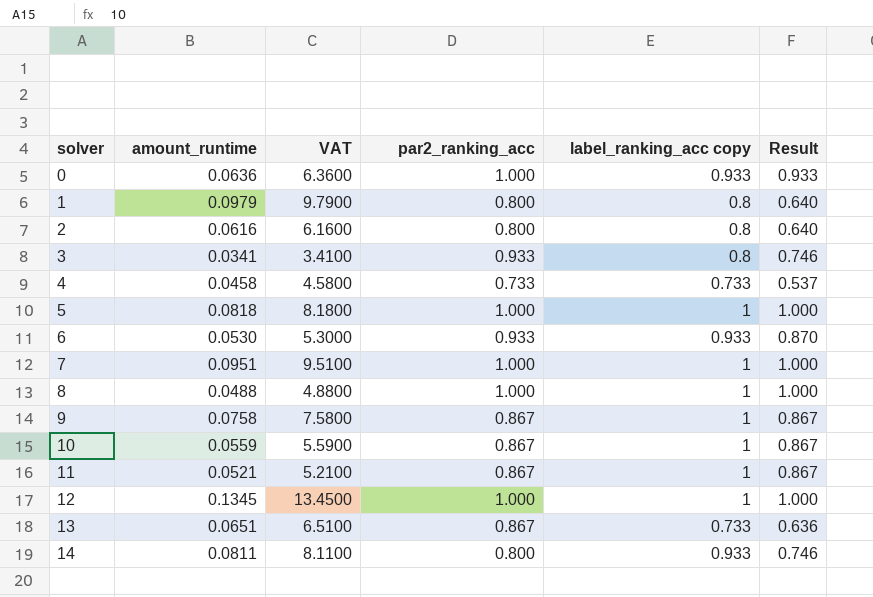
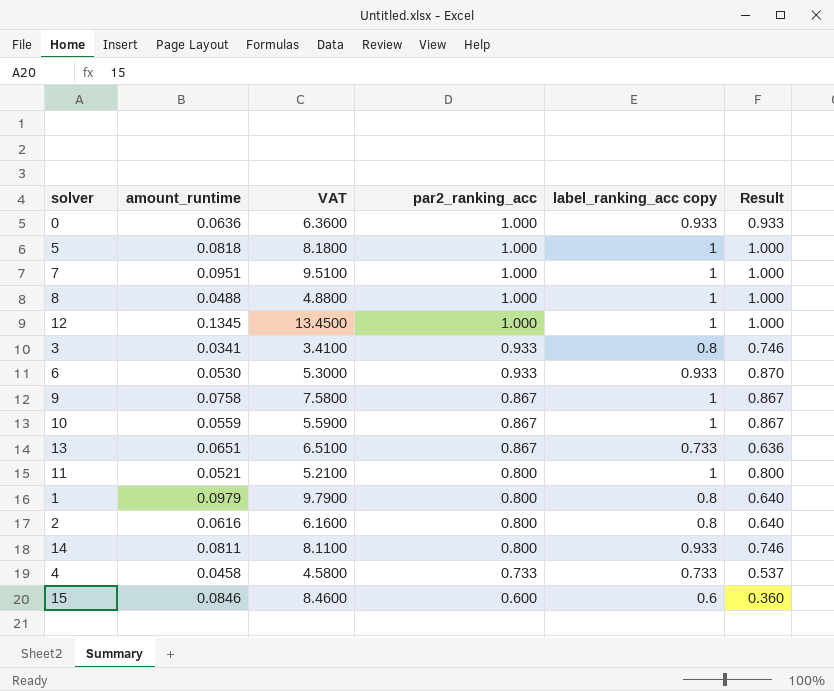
row order: solver ascending -> par2_ranking_acc descending
11 | par2_ranking_acc: 0.867 -> 0.800
11 | Result: 0.867 -> 0.800
row 15: none -> 0.0846 | 8.4600 | 0.600 | 0.6 | 0.360

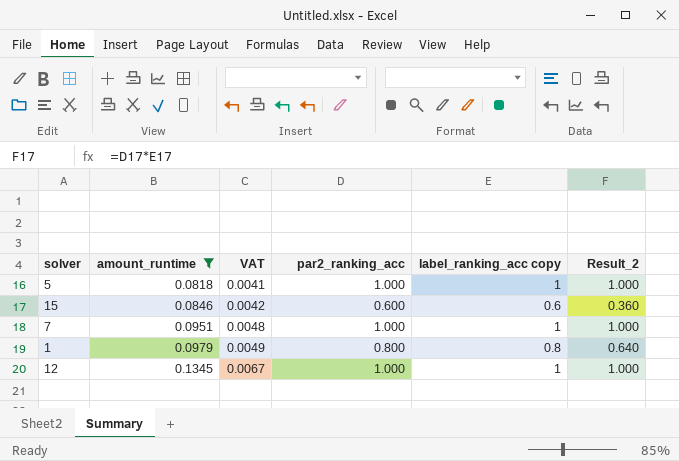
filter: none -> amount_runtime >= 0.0818
row order: par2_ranking_acc descending -> amount_runtime ascending
column VAT | formula: [amount_runtime] * 100 -> [amount_runtime] * 0.05
column name: Result -> Result_2

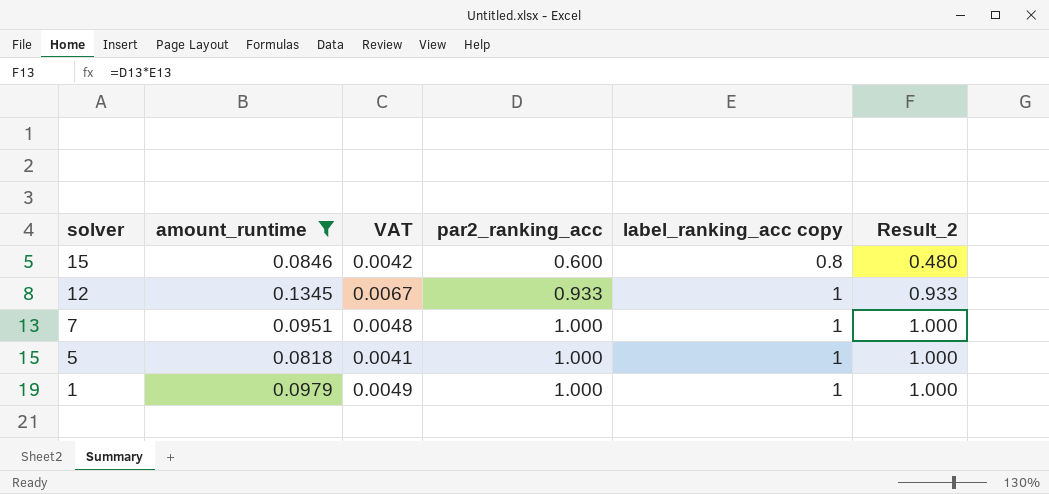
row order: amount_runtime ascending -> solver descending
15 | label_ranking_acc copy: 0.6 -> 0.8
15 | Result_2: 0.360 -> 0.480
12 | par2_ranking_acc: 1.000 -> 0.933
12 | Result_2: 1.000 -> 0.933
1 | par2_ranking_acc: 0.800 -> 1.000
1 | label_ranking_acc copy: 0.8 -> 1
1 | Result_2: 0.640 -> 1.000

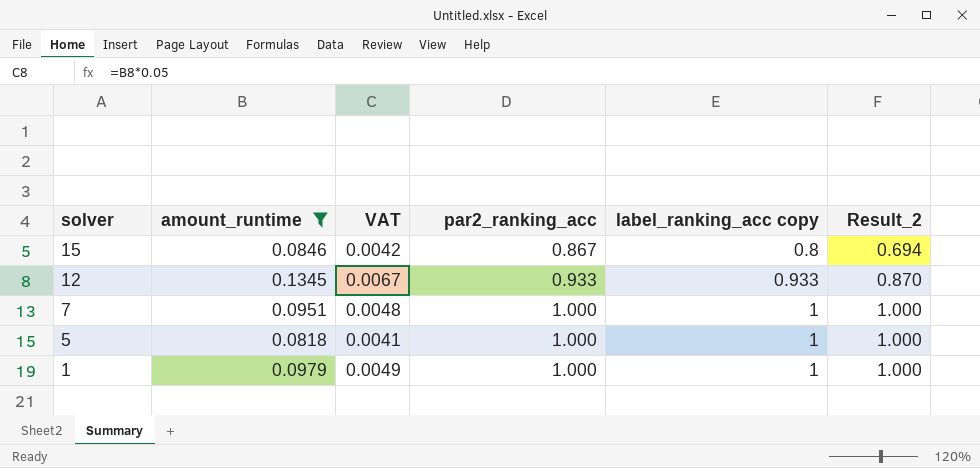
15 | par2_ranking_acc: 0.600 -> 0.867
15 | Result_2: 0.480 -> 0.694
12 | label_ranking_acc copy: 1 -> 0.933
12 | Result_2: 0.933 -> 0.870

